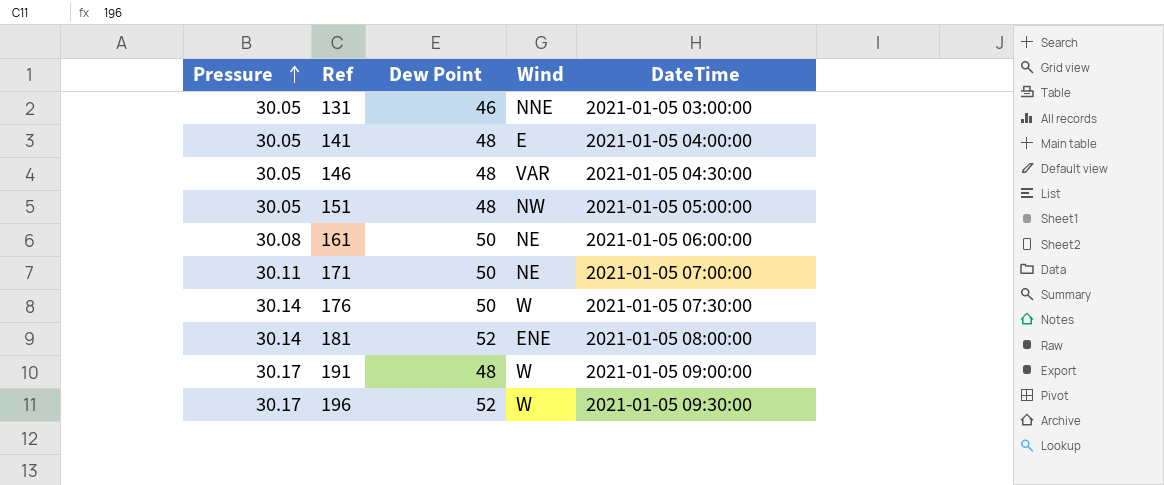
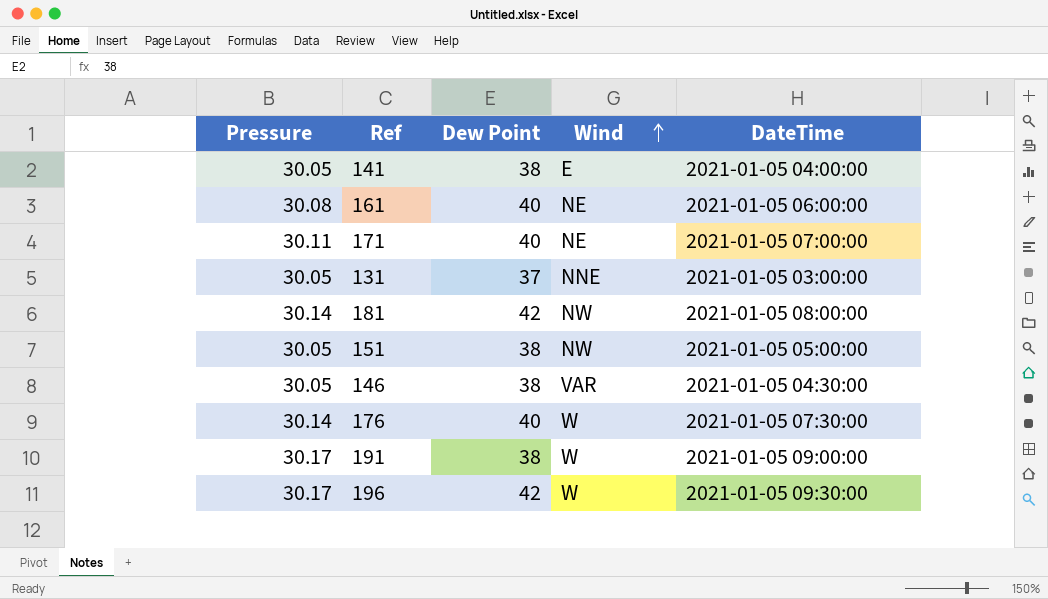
row order: Pressure ascending -> Wind ascending
141 | Dew Point: 48 -> 38
161 | Dew Point: 50 -> 40
171 | Dew Point: 50 -> 40
131 | Dew Point: 46 -> 37
181 | Dew Point: 52 -> 42
181 | Wind: ENE -> NW
151 | Dew Point: 48 -> 38
146 | Dew Point: 48 -> 38
176 | Dew Point: 50 -> 40
191 | Dew Point: 48 -> 38
196 | Dew Point: 52 -> 42

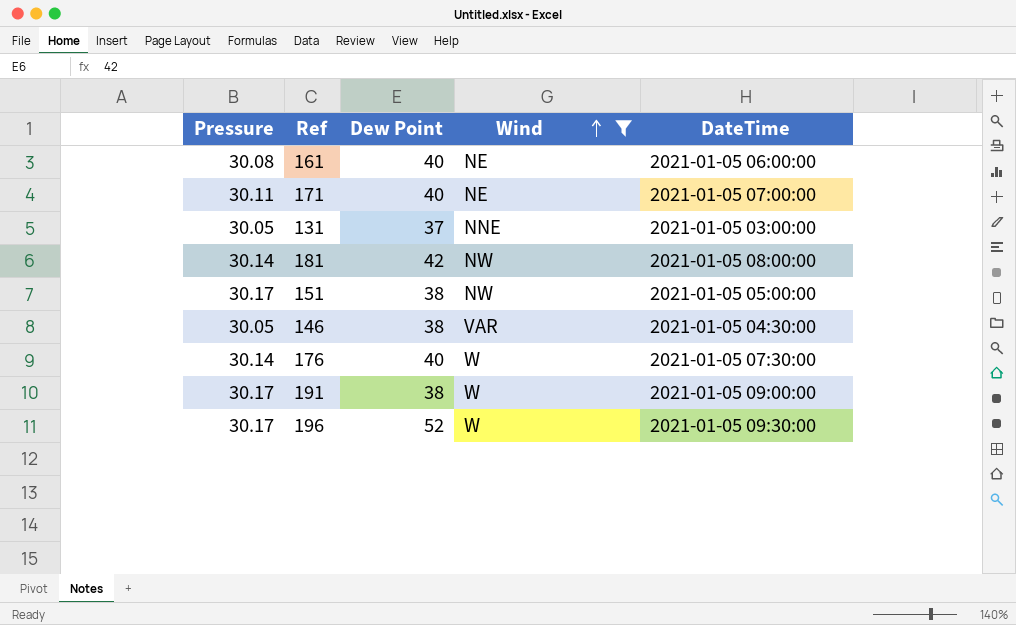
filter: none -> Wind != E
151 | Pressure: 30.05 -> 30.17
196 | Dew Point: 42 -> 52

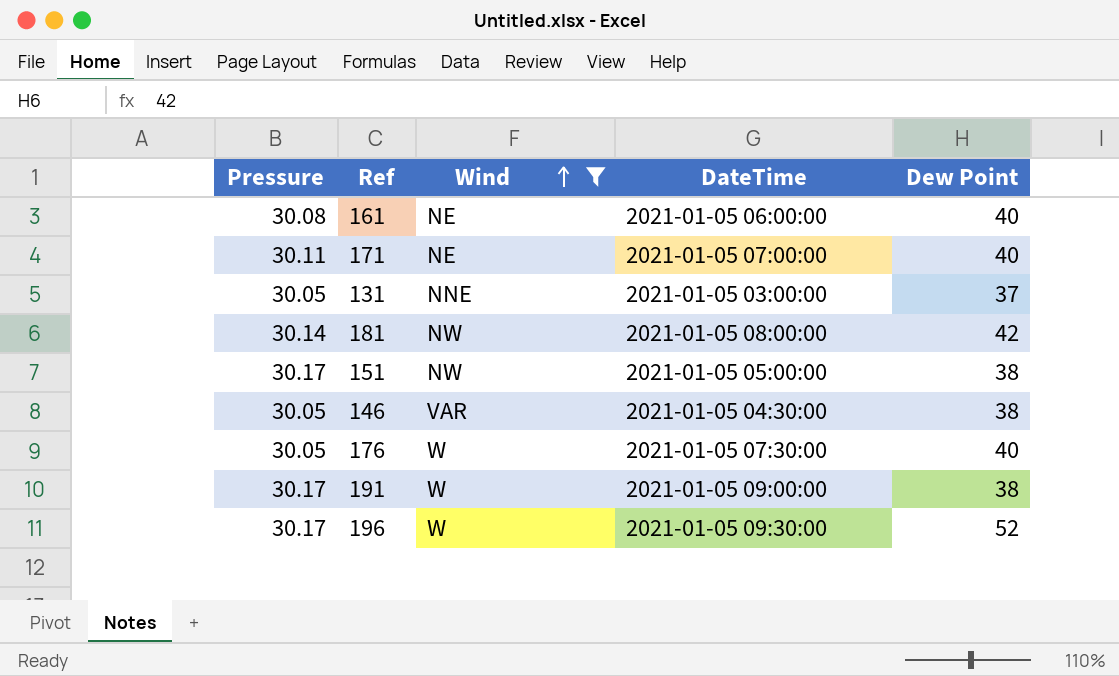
column Dew Point | position: 3 -> 5
176 | Pressure: 30.14 -> 30.05

